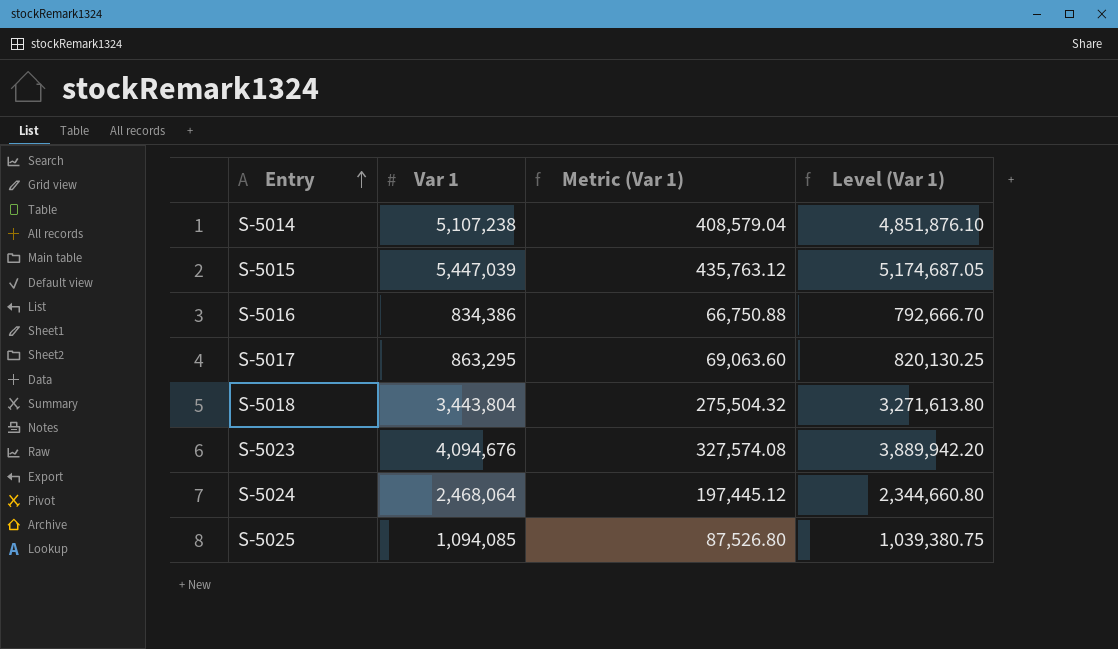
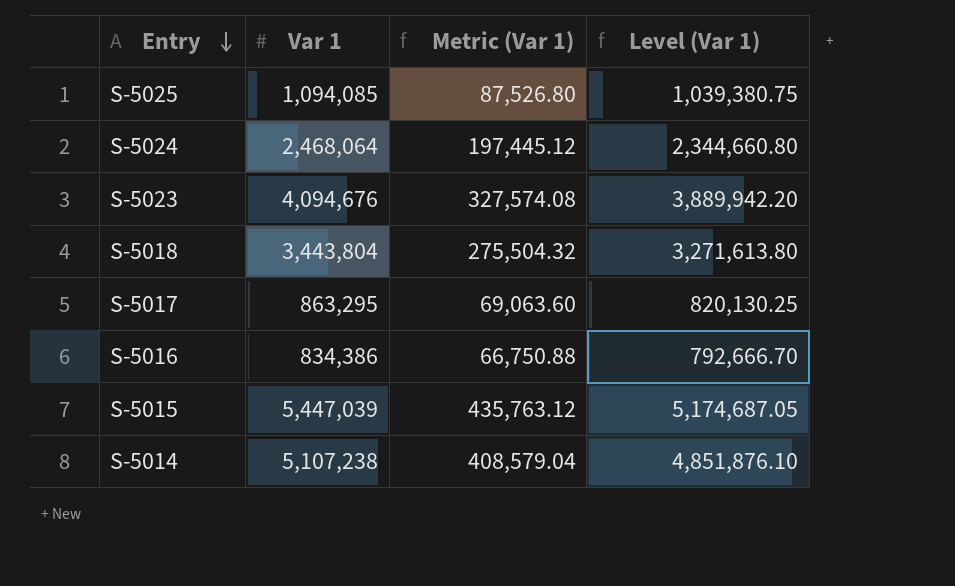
row order: Entry ascending -> Entry descending

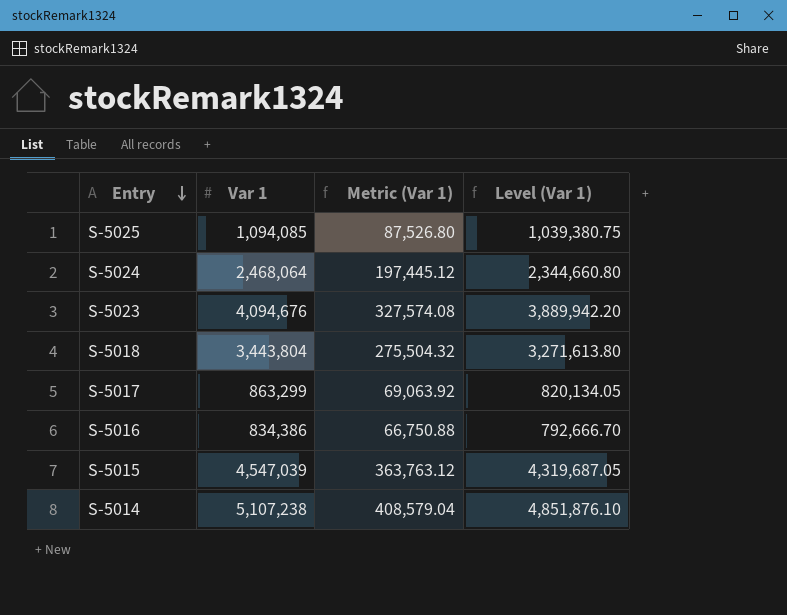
S-5017 | Var 1: 863,295 -> 863,299
S-5017 | Metric (Var 1): 69,063.60 -> 69,063.92
S-5017 | Level (Var 1): 820,130.25 -> 820,134.05
S-5015 | Var 1: 5,447,039 -> 4,547,039
S-5015 | Metric (Var 1): 435,763.12 -> 363,763.12
S-5015 | Level (Var 1): 5,174,687.05 -> 4,319,687.05

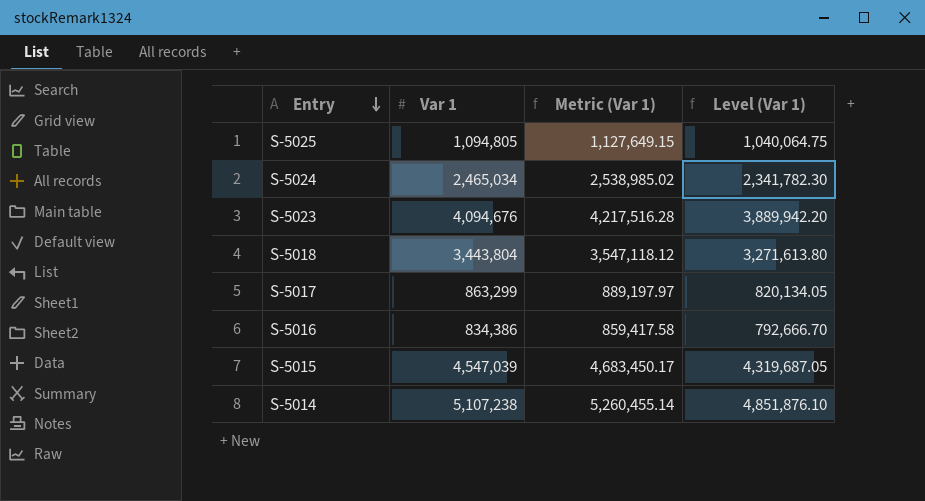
column Metric (Var 1) | formula: [Var 1] * 0.08 -> [Var 1] * 1.03
S-5025 | Var 1: 1,094,085 -> 1,094,805
S-5025 | Level (Var 1): 1,039,380.75 -> 1,040,064.75
S-5024 | Var 1: 2,468,064 -> 2,465,034
S-5024 | Level (Var 1): 2,344,660.80 -> 2,341,782.30

